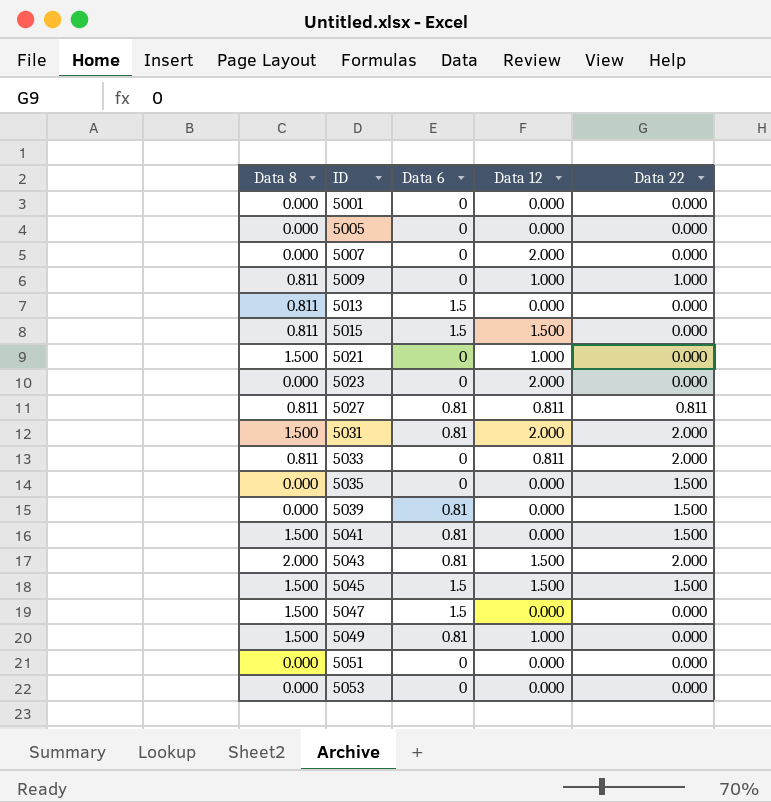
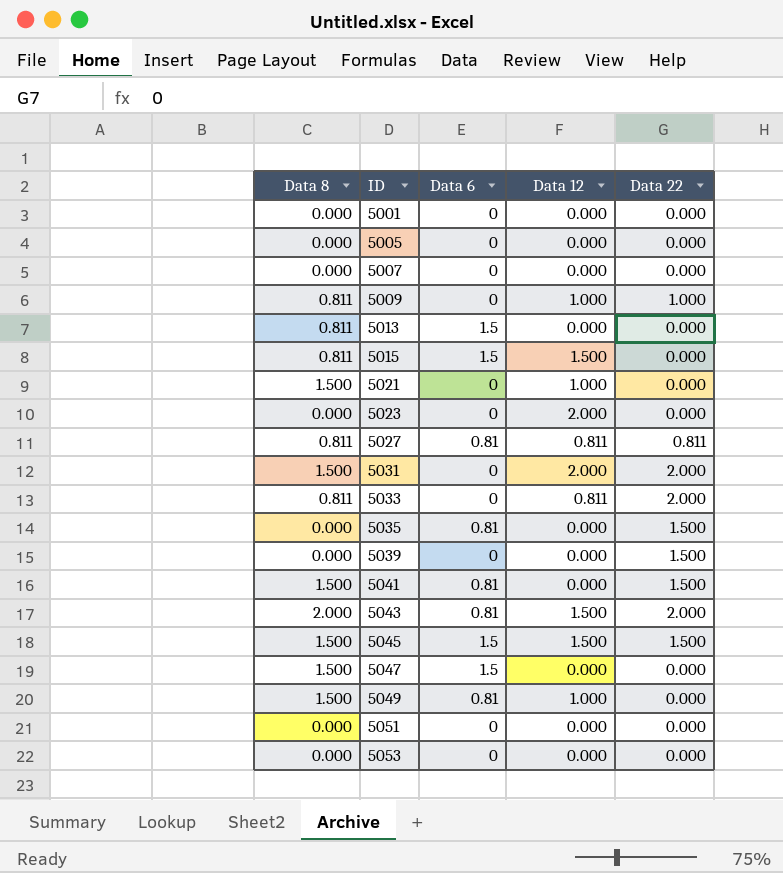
5007 | Data 12: 2.000 -> 0.000
5031 | Data 6: 0.81 -> 0
5035 | Data 6: 0 -> 0.81
5039 | Data 6: 0.81 -> 0

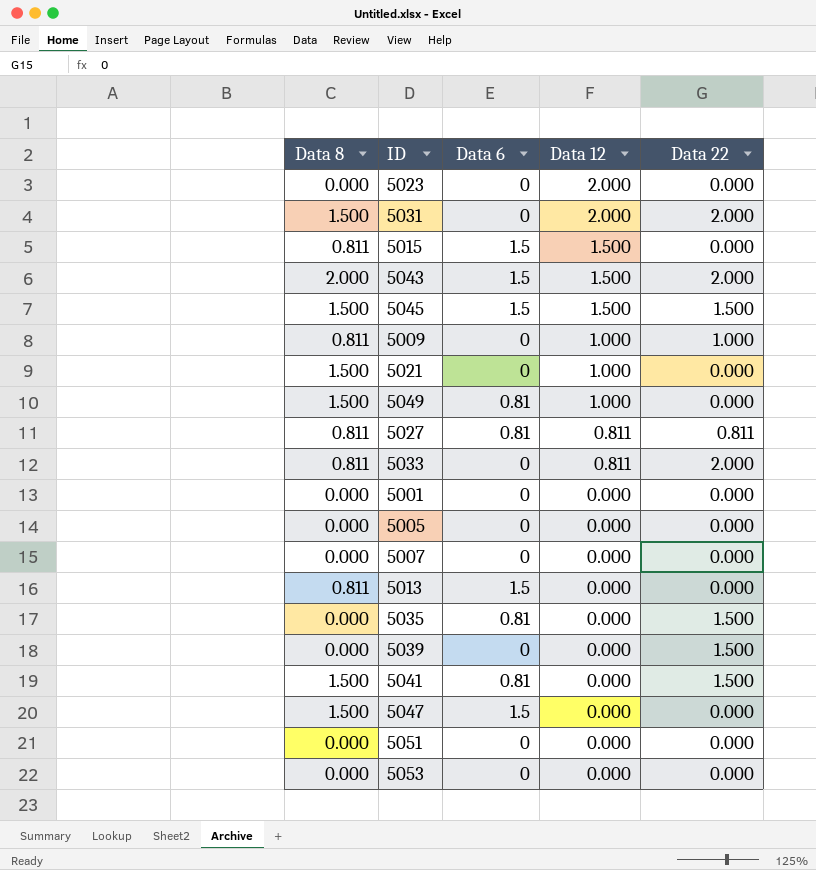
row order: ID ascending -> Data 12 descending
5043 | Data 6: 0.81 -> 1.5

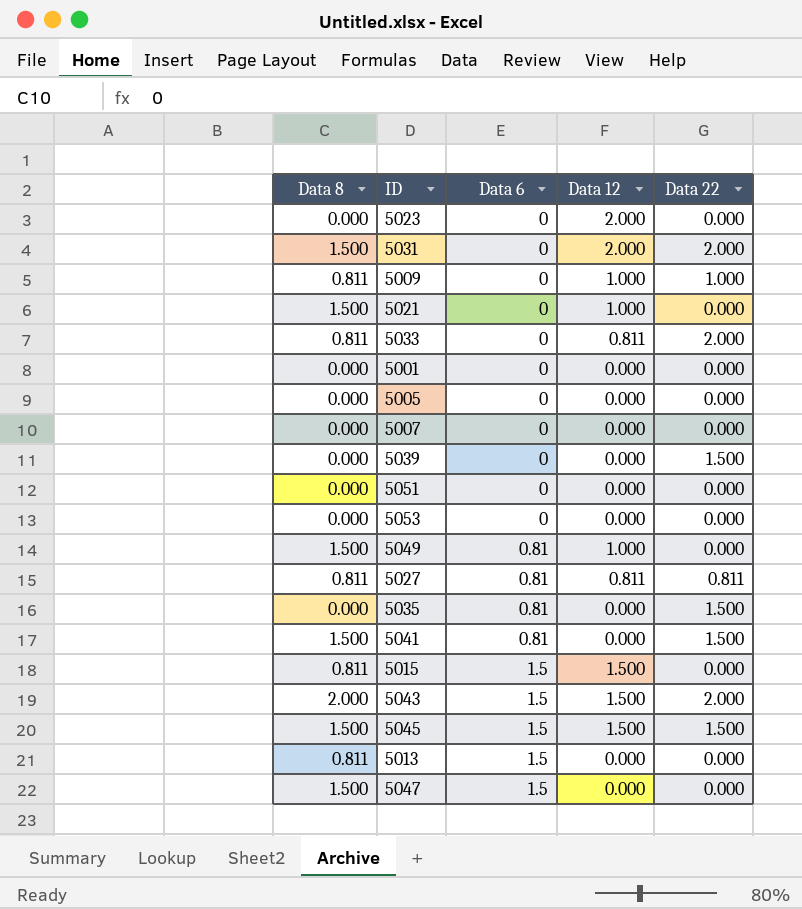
row order: Data 12 descending -> Data 6 ascending

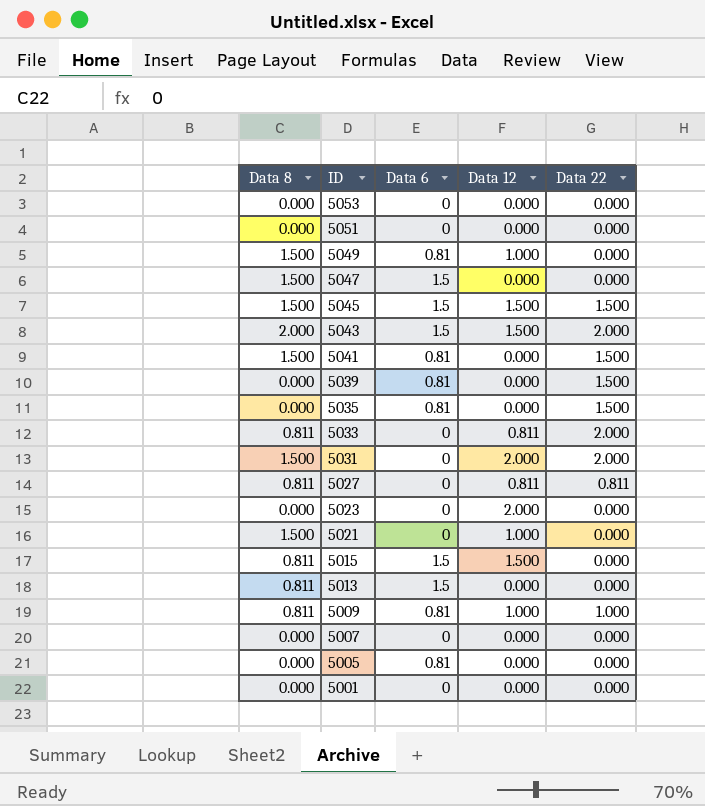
row order: Data 6 ascending -> ID descending
5039 | Data 6: 0 -> 0.81
5027 | Data 6: 0.81 -> 0
5009 | Data 6: 0 -> 0.81
5005 | Data 6: 0 -> 0.81

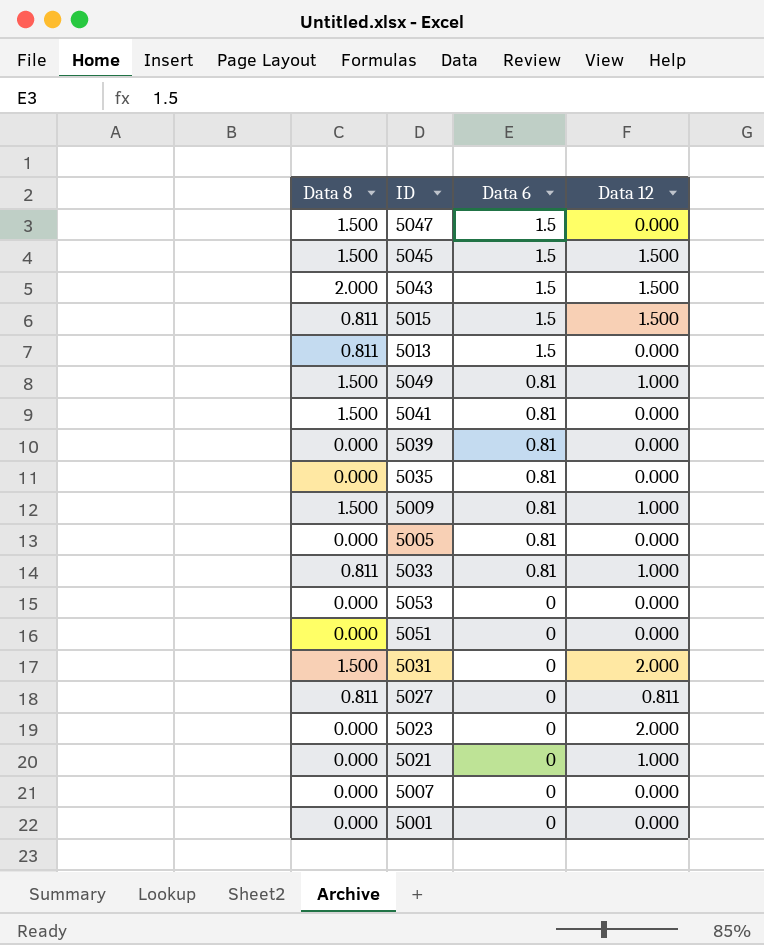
row order: ID descending -> Data 6 descending
column Data 22 | position: 5 -> none
5009 | Data 8: 0.811 -> 1.500
5033 | Data 6: 0 -> 0.81
5033 | Data 12: 0.811 -> 1.000
5021 | Data 8: 1.500 -> 0.000

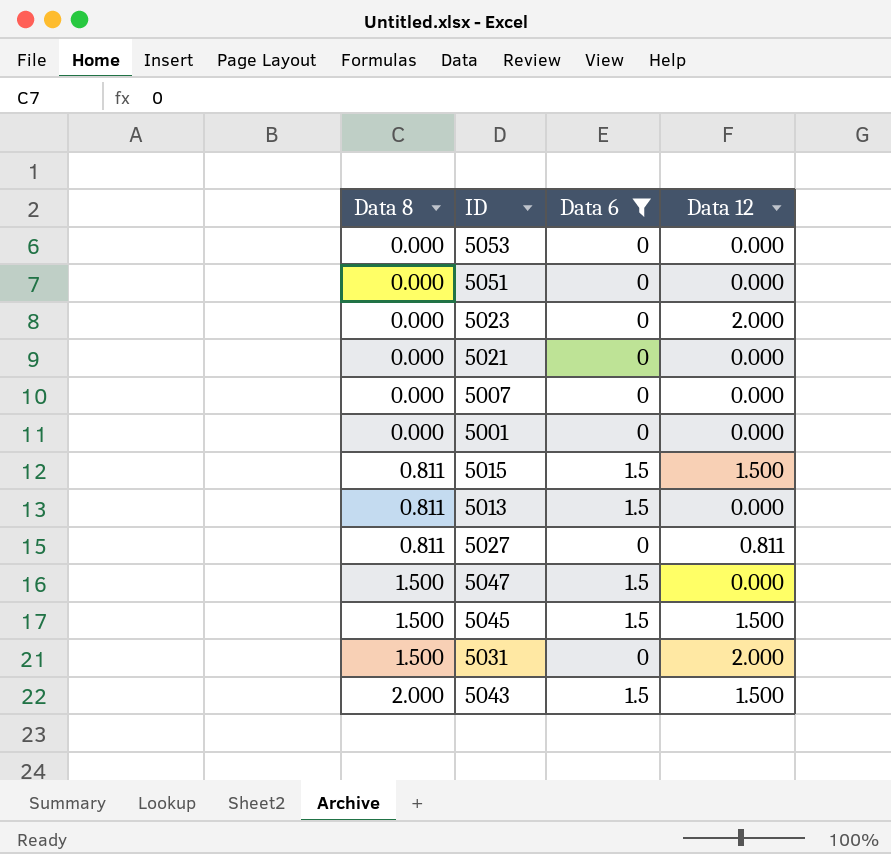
filter: none -> Data 6 != 0.81
row order: Data 6 descending -> Data 8 ascending
5021 | Data 12: 1.000 -> 0.000

